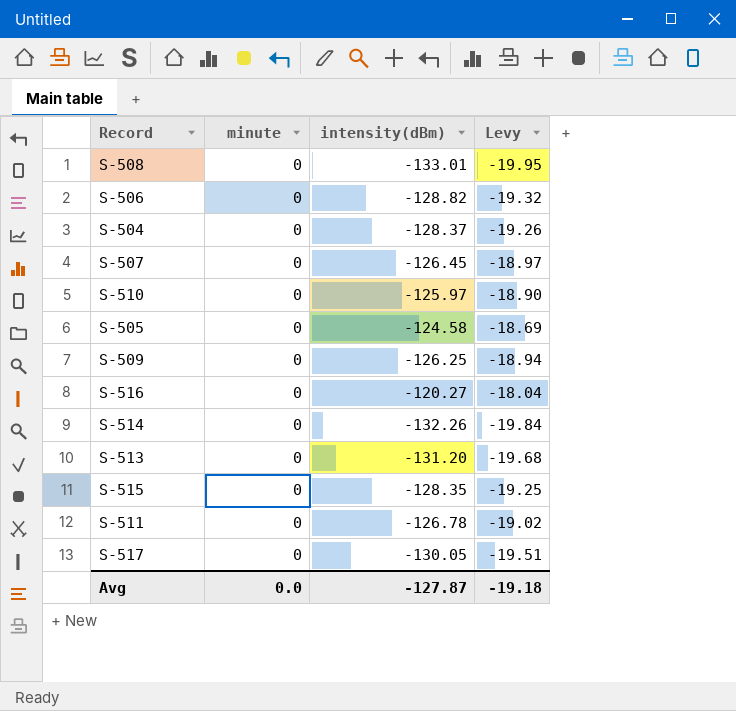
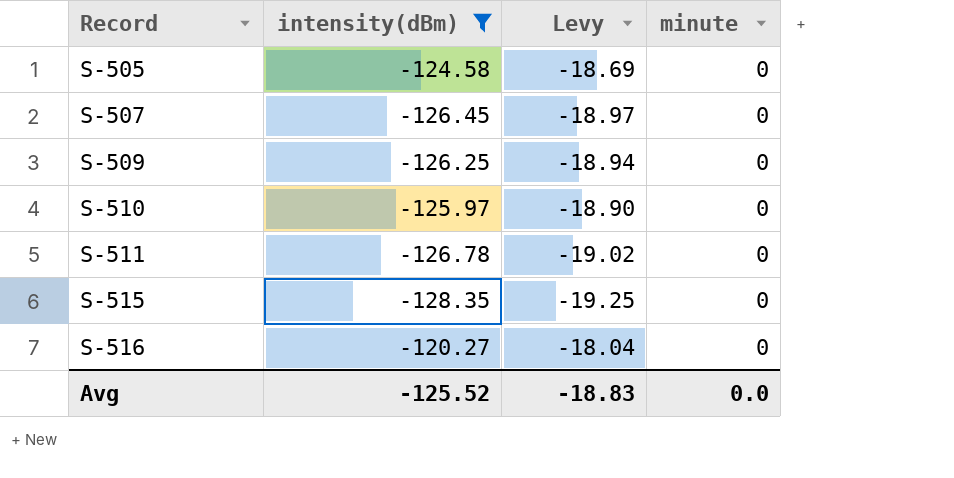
filter: none -> intensity(dBm) >= -128.35
row order: none -> Record ascending
column minute | position: 2 -> 4
Avg | intensity(dBm): -127.87 -> -125.52
Avg | Levy: -19.18 -> -18.83

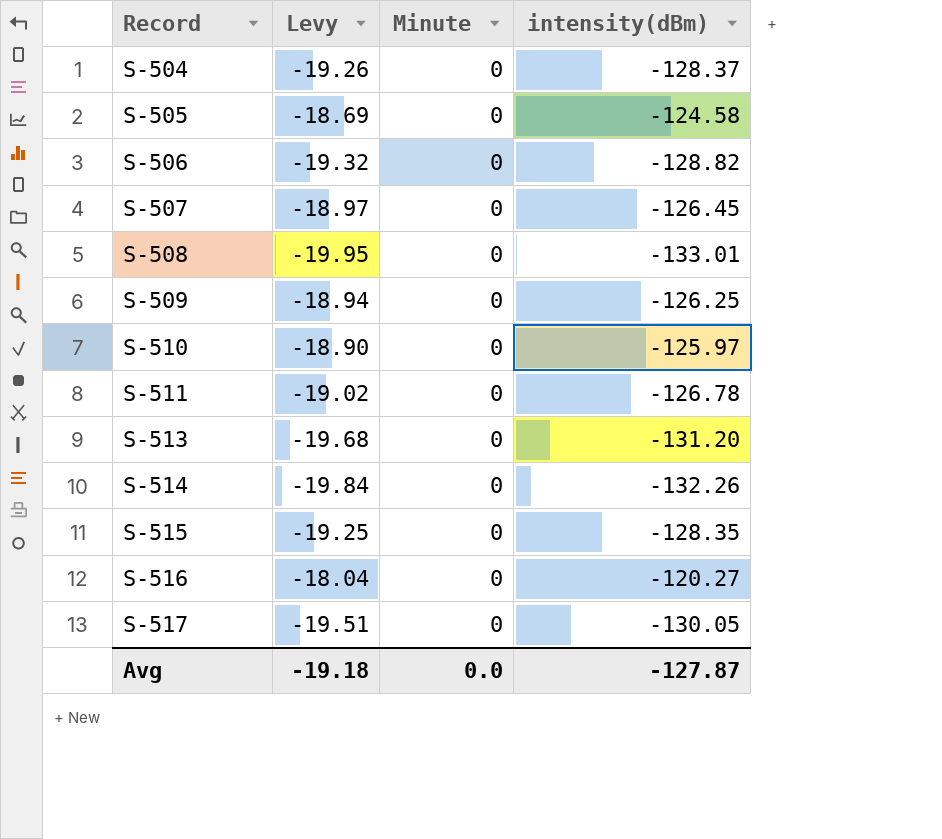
filter: intensity(dBm) >= -128.35 -> none
column name: minute -> Minute
column intensity(dBm) | position: 2 -> 4
Avg | Levy: -18.83 -> -19.18
Avg | intensity(dBm): -125.52 -> -127.87

